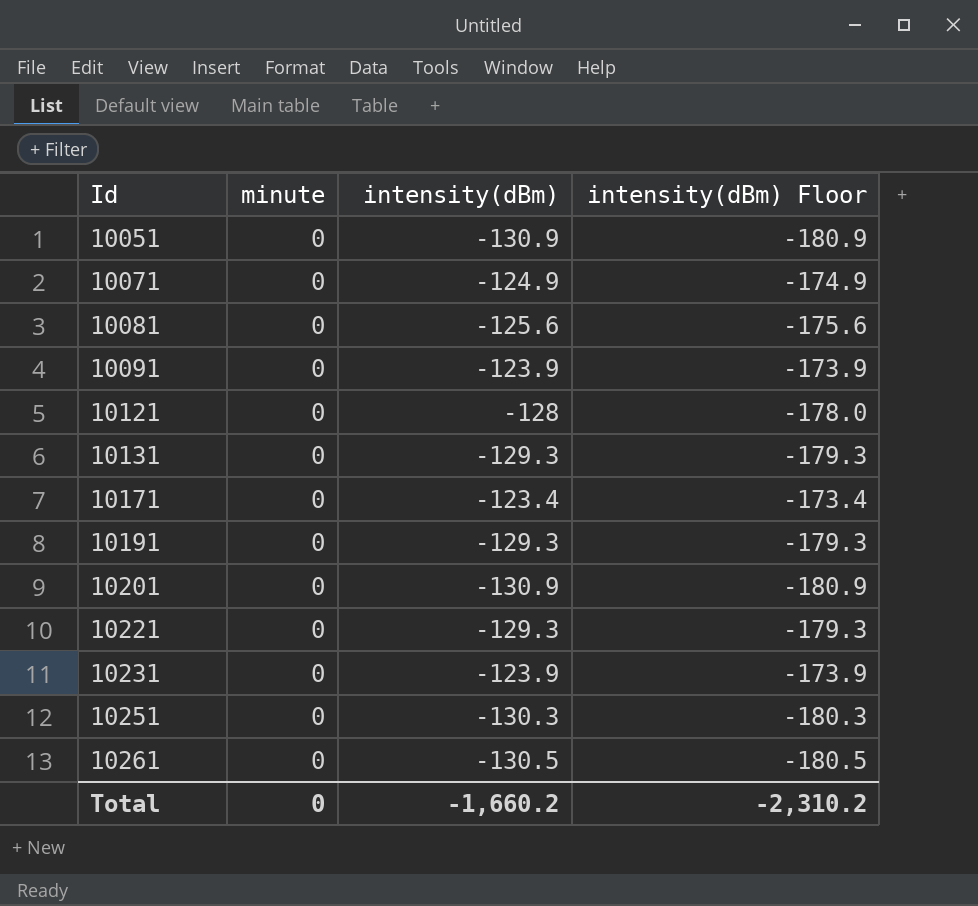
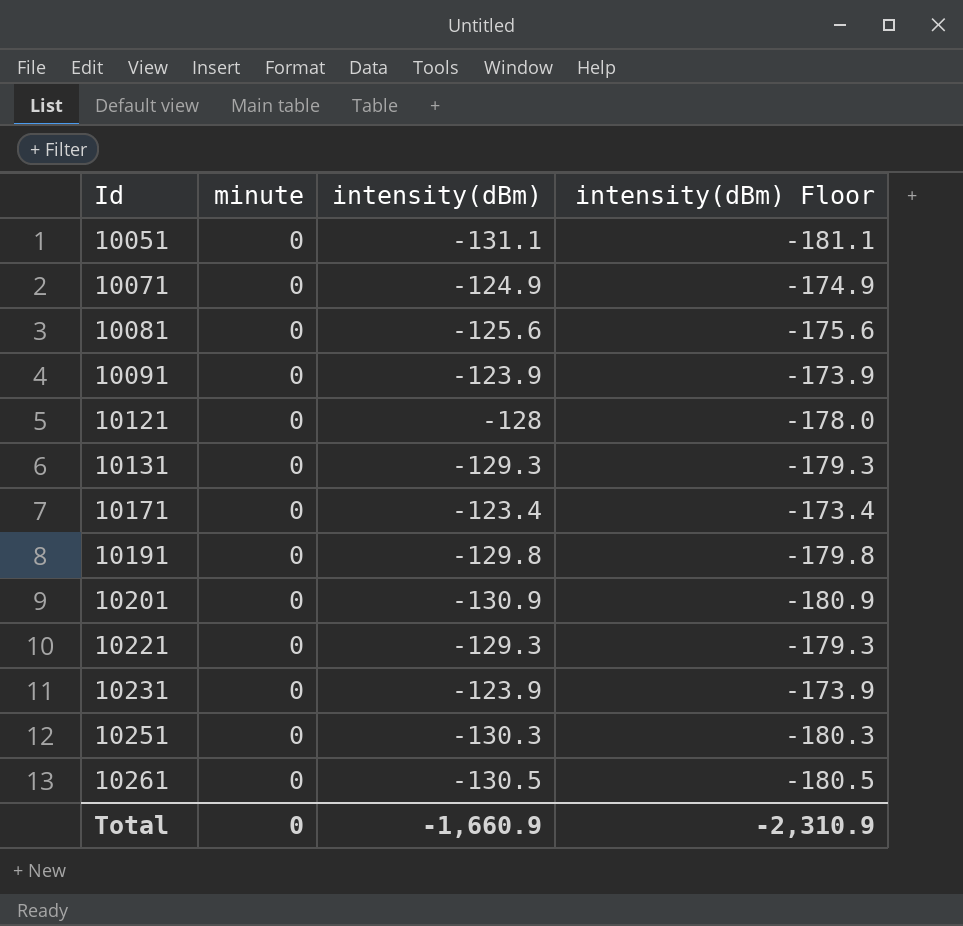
10051 | intensity(dBm): -130.9 -> -131.1
10051 | intensity(dBm) Floor: -180.9 -> -181.1
10191 | intensity(dBm): -129.3 -> -129.8
10191 | intensity(dBm) Floor: -179.3 -> -179.8
Total | intensity(dBm): -1,660.2 -> -1,660.9
Total | intensity(dBm) Floor: -2,310.2 -> -2,310.9

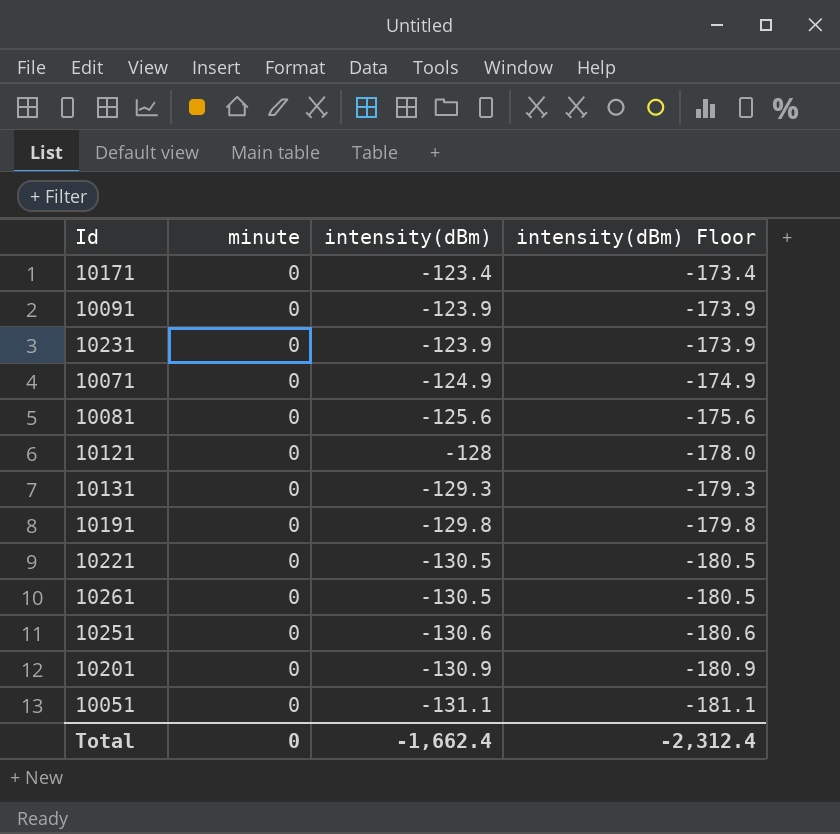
row order: Id ascending -> intensity(dBm) descending
10221 | intensity(dBm): -129.3 -> -130.5
10221 | intensity(dBm) Floor: -179.3 -> -180.5
10251 | intensity(dBm): -130.3 -> -130.6
10251 | intensity(dBm) Floor: -180.3 -> -180.6
Total | intensity(dBm): -1,660.9 -> -1,662.4
Total | intensity(dBm) Floor: -2,310.9 -> -2,312.4

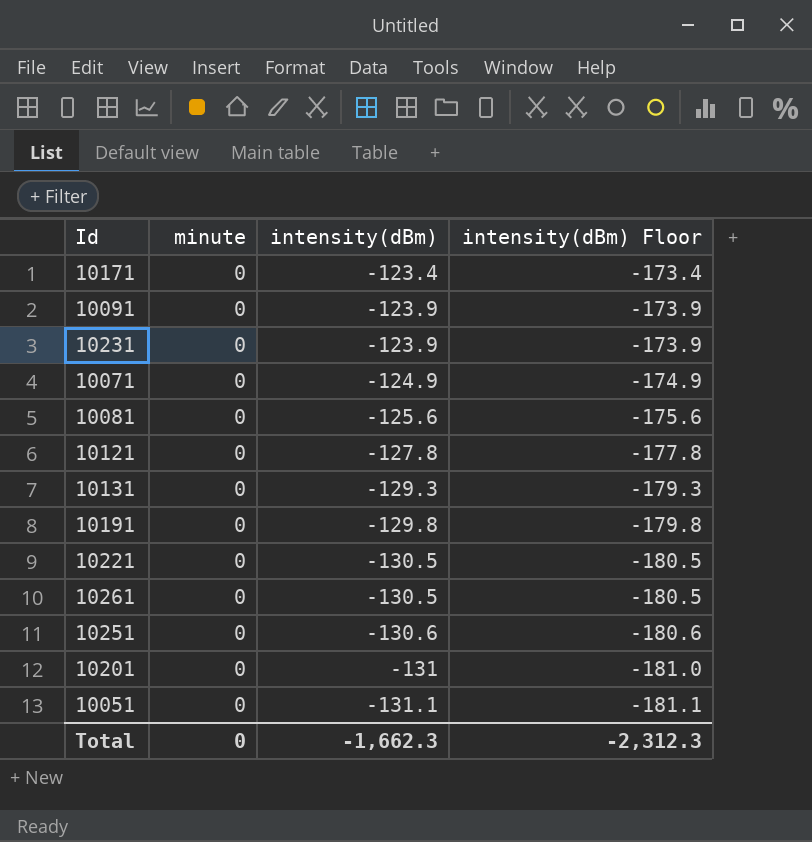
10121 | intensity(dBm): -128 -> -127.8
10121 | intensity(dBm) Floor: -178.0 -> -177.8
10201 | intensity(dBm): -130.9 -> -131
10201 | intensity(dBm) Floor: -180.9 -> -181.0
Total | intensity(dBm): -1,662.4 -> -1,662.3
Total | intensity(dBm) Floor: -2,312.4 -> -2,312.3

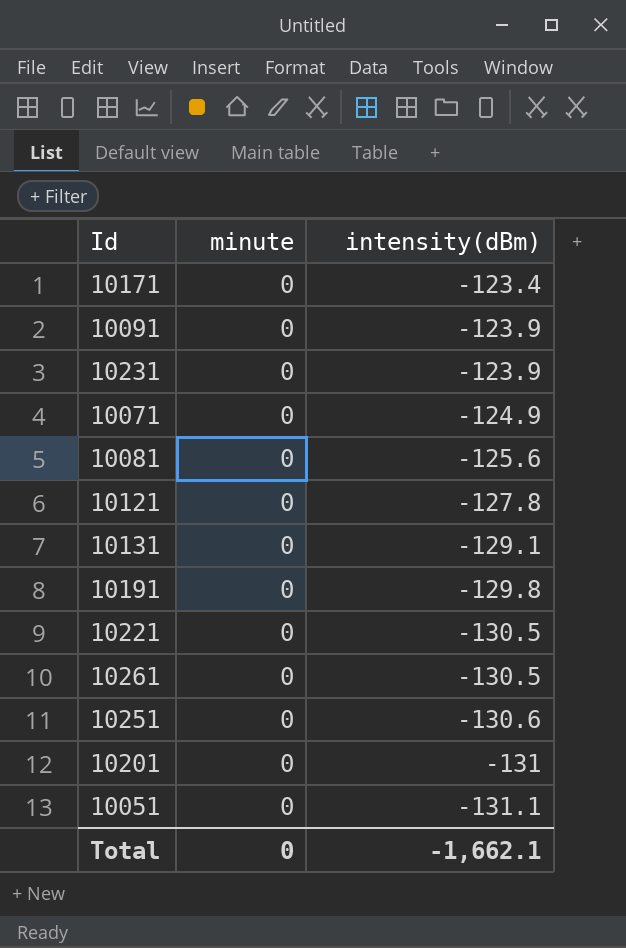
column intensity(dBm) Floor | formula: [intensity(dBm)] - 50 -> none
10131 | intensity(dBm): -129.3 -> -129.1
Total | intensity(dBm): -1,662.3 -> -1,662.1

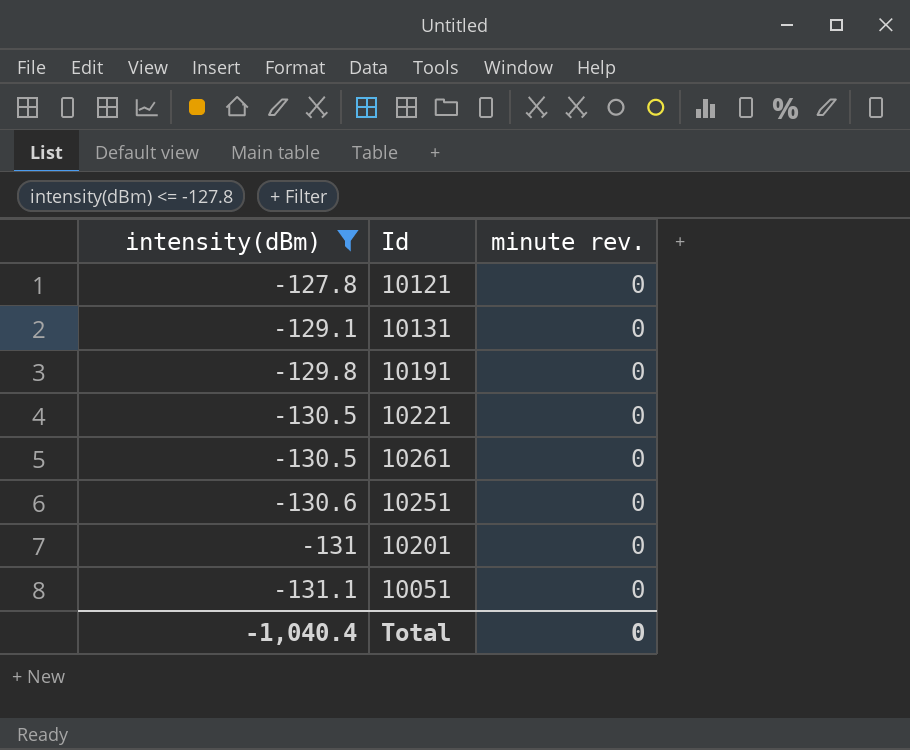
filter: none -> intensity(dBm) <= -127.8
column intensity(dBm) | position: 3 -> 1
column name: minute -> minute rev.
Total | intensity(dBm): -1,662.1 -> -1,040.4

